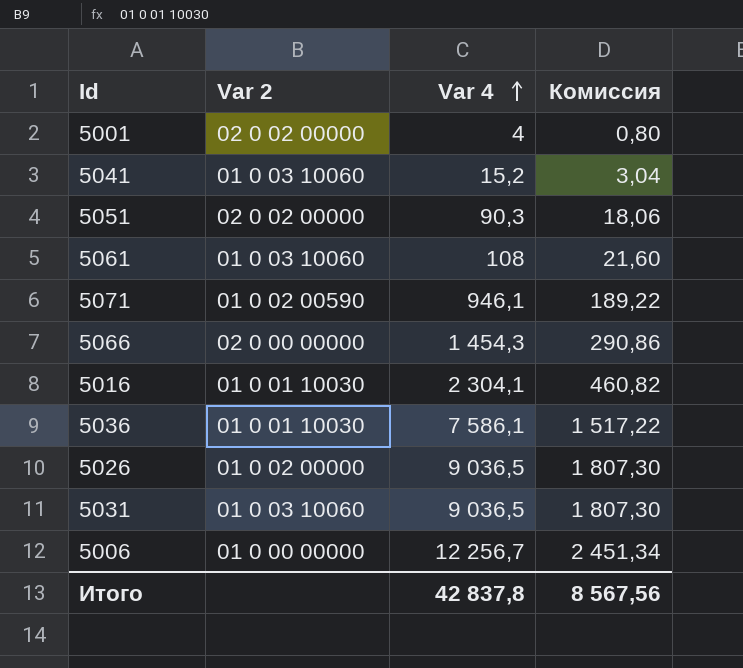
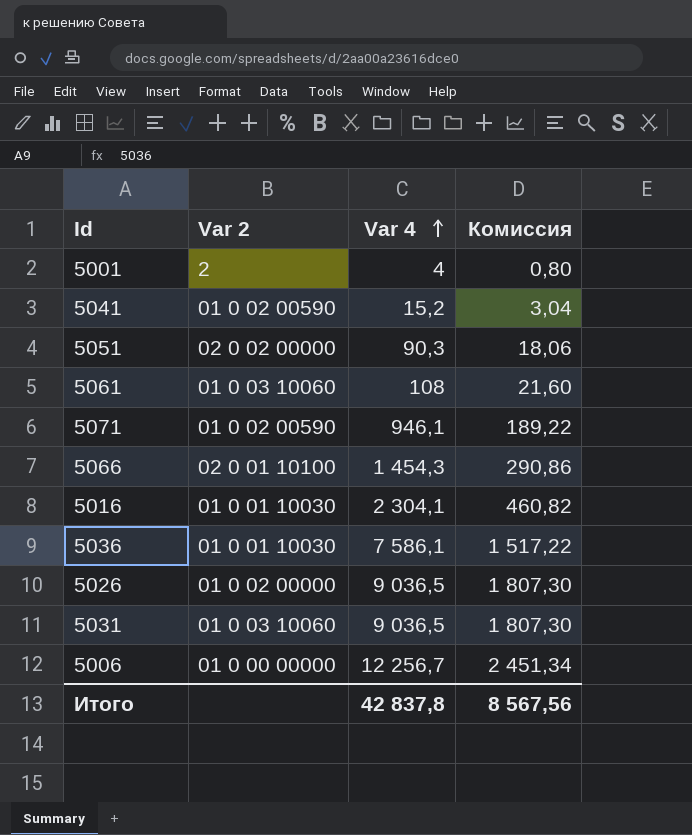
5001 | Var 2: 02 0 02 00000 -> 2
5041 | Var 2: 01 0 03 10060 -> 01 0 02 00590
5066 | Var 2: 02 0 00 00000 -> 02 0 01 10100

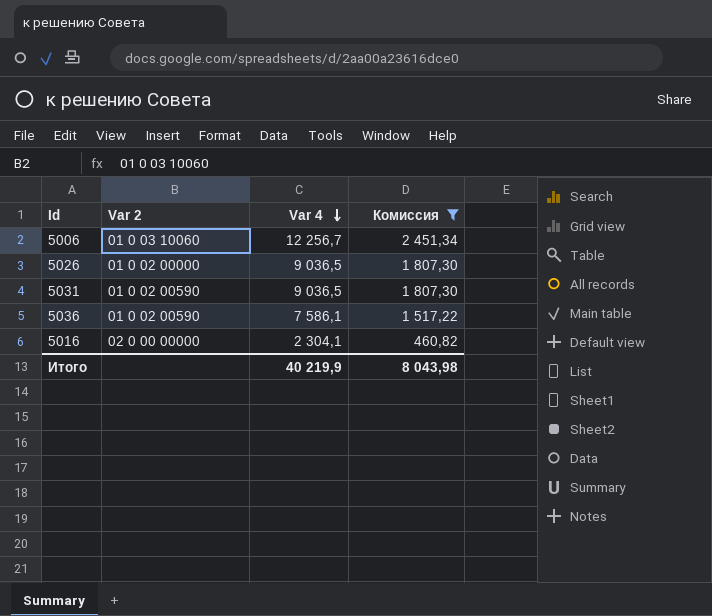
filter: none -> Комиссия >= 460,82
row order: Var 4 ascending -> Var 4 descending
5006 | Var 2: 01 0 00 00000 -> 01 0 03 10060
5031 | Var 2: 01 0 03 10060 -> 01 0 02 00590
5036 | Var 2: 01 0 01 10030 -> 01 0 02 00590
5016 | Var 2: 01 0 01 10030 -> 02 0 00 00000
Итого | Var 4: 42 837,8 -> 40 219,9
Итого | Комиссия: 8 567,56 -> 8 043,98

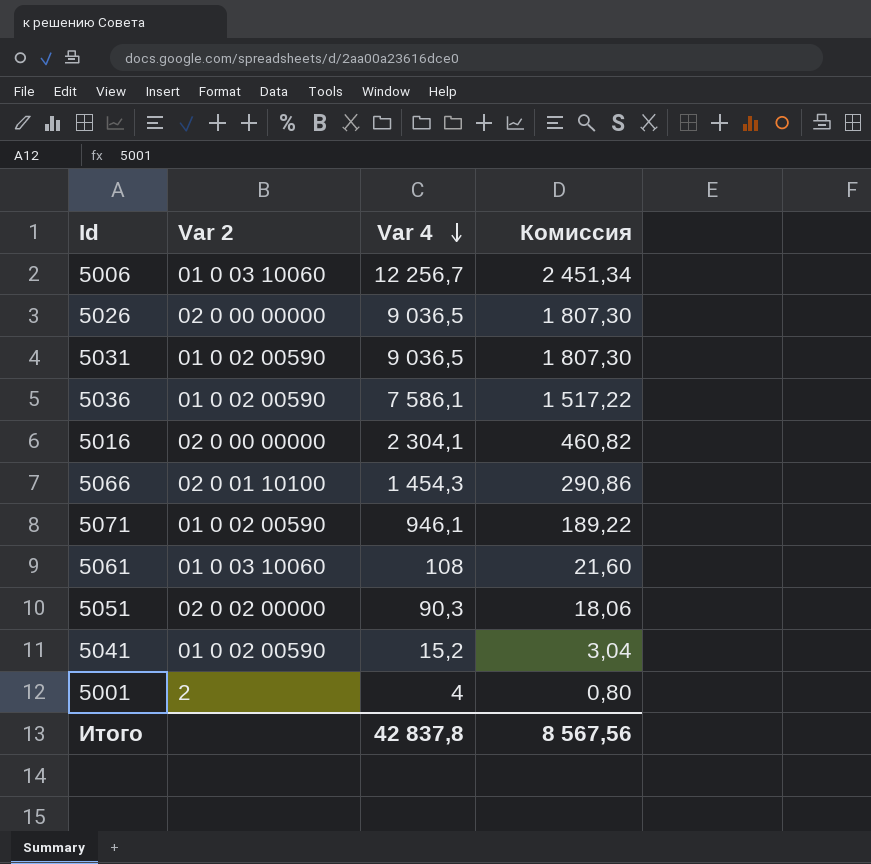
filter: Комиссия >= 460,82 -> none
5026 | Var 2: 01 0 02 00000 -> 02 0 00 00000
Итого | Var 4: 40 219,9 -> 42 837,8
Итого | Комиссия: 8 043,98 -> 8 567,56

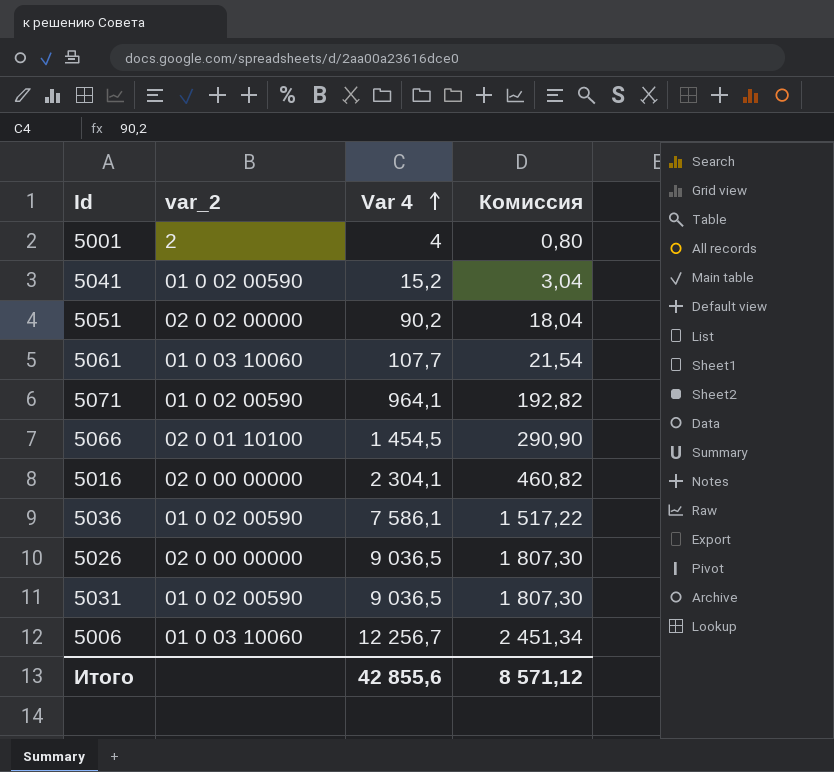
row order: Var 4 descending -> Var 4 ascending
column name: Var 2 -> var_2
5051 | Var 4: 90,3 -> 90,2
5051 | Комиссия: 18,06 -> 18,04
5061 | Var 4: 108 -> 107,7
5061 | Комиссия: 21,60 -> 21,54
5071 | Var 4: 946,1 -> 964,1
5071 | Комиссия: 189,22 -> 192,82
5066 | Var 4: 1 454,3 -> 1 454,5
5066 | Комиссия: 290,86 -> 290,90
Итого | Var 4: 42 837,8 -> 42 855,6
Итого | Комиссия: 8 567,56 -> 8 571,12

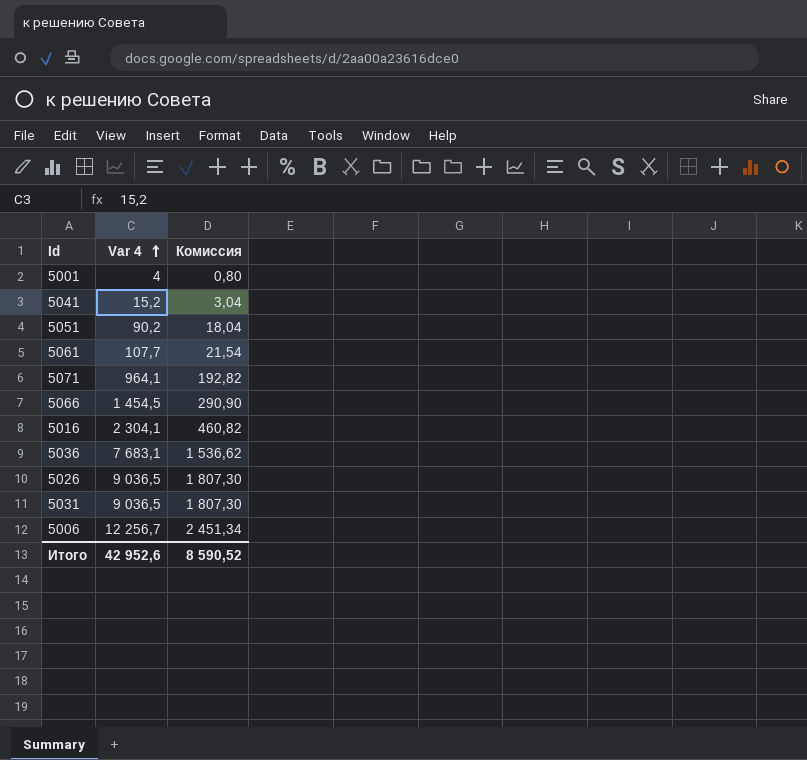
column var_2 | position: 2 -> none
5036 | Var 4: 7 586,1 -> 7 683,1
5036 | Комиссия: 1 517,22 -> 1 536,62
Итого | Var 4: 42 855,6 -> 42 952,6
Итого | Комиссия: 8 571,12 -> 8 590,52

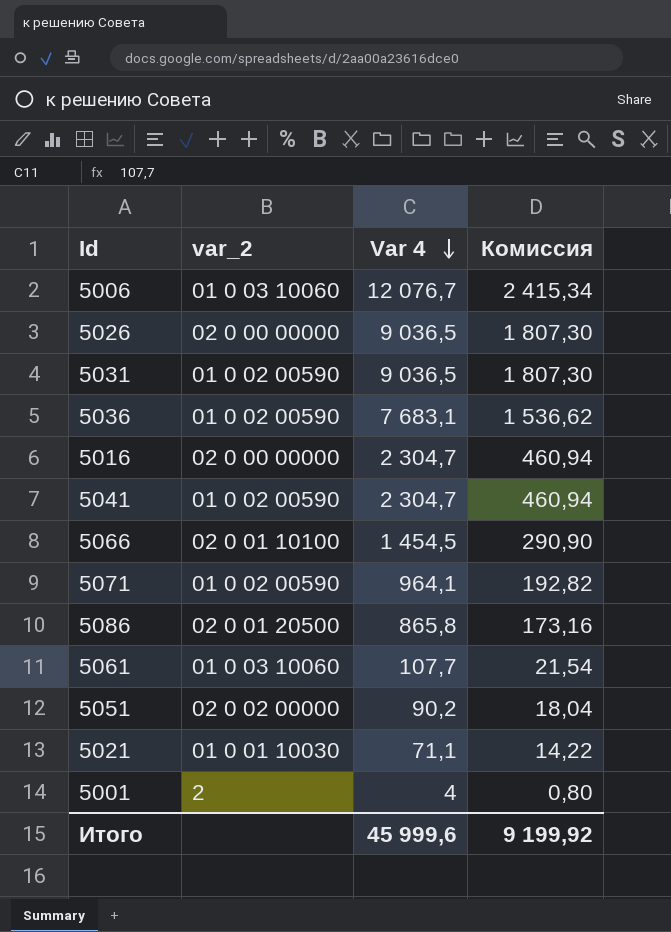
row order: Var 4 ascending -> Var 4 descending
column var_2 | position: none -> 2
5006 | Var 4: 12 256,7 -> 12 076,7
5006 | Комиссия: 2 451,34 -> 2 415,34
5016 | Var 4: 2 304,1 -> 2 304,7
5016 | Комиссия: 460,82 -> 460,94
5041 | Var 4: 15,2 -> 2 304,7
5041 | Комиссия: 3,04 -> 460,94
row 5086: none -> 02 0 01 20500 | 865,8 | 173,16
row 5021: none -> 01 0 01 10030 | 71,1 | 14,22
Итого | Var 4: 42 952,6 -> 45 999,6
Итого | Комиссия: 8 590,52 -> 9 199,92

